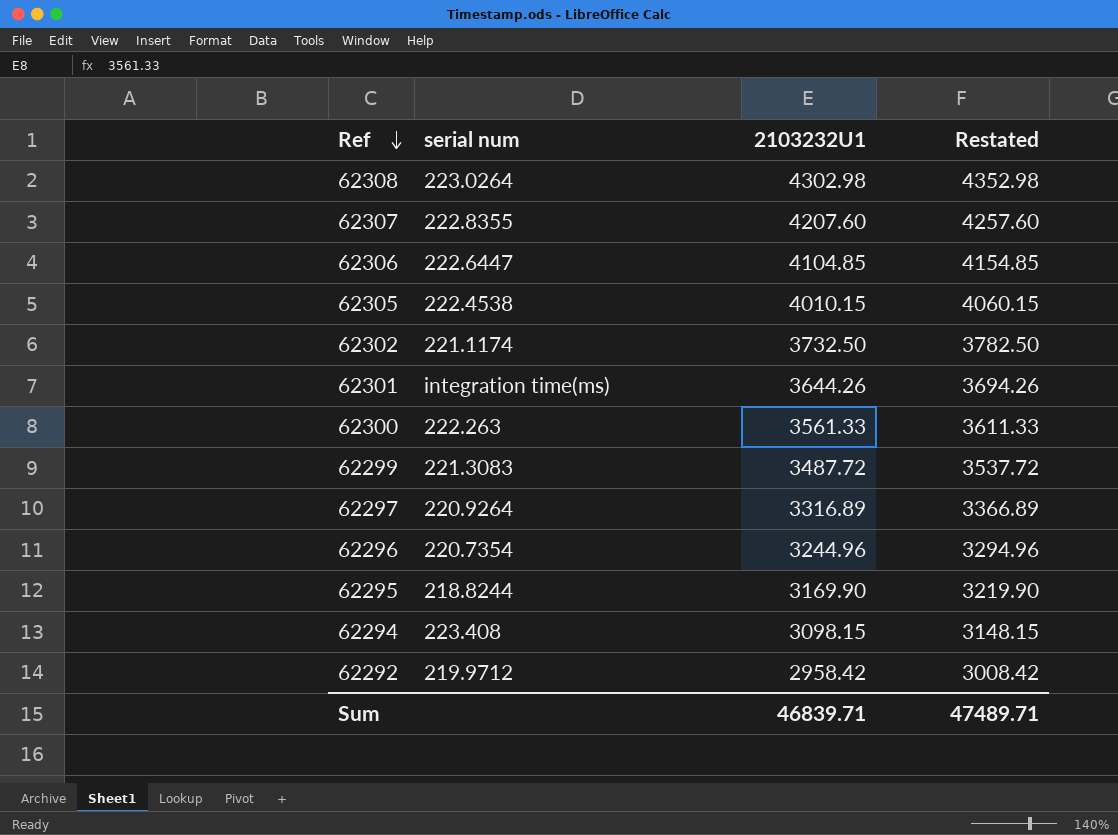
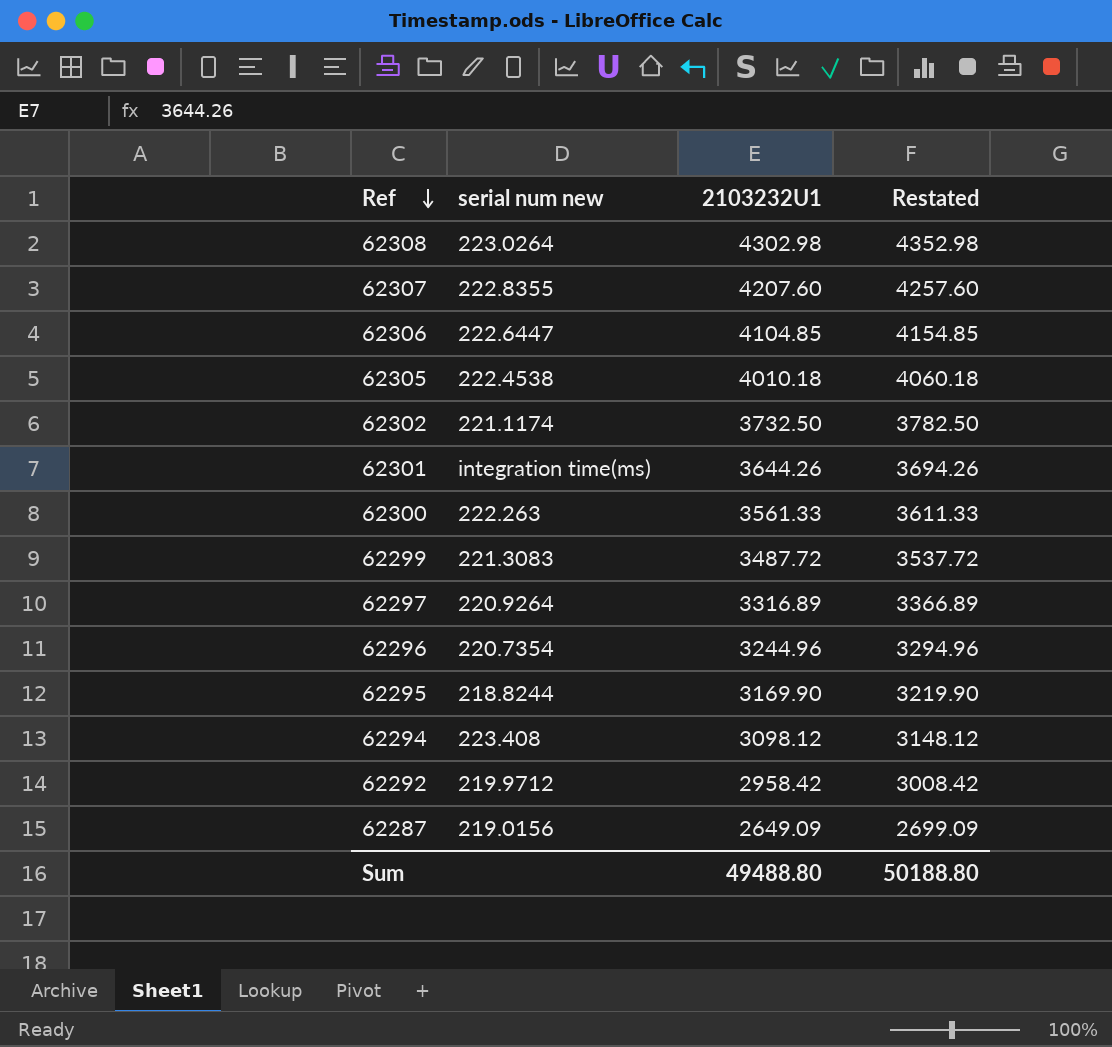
column name: serial num -> serial num new
62305 | 2103232U1: 4010.15 -> 4010.18
62305 | Restated: 4060.15 -> 4060.18
62294 | 2103232U1: 3098.15 -> 3098.12
62294 | Restated: 3148.15 -> 3148.12
row 62287: none -> 219.0156 | 2649.09 | 2699.09
Sum | 2103232U1: 46839.71 -> 49488.80
Sum | Restated: 47489.71 -> 50188.80

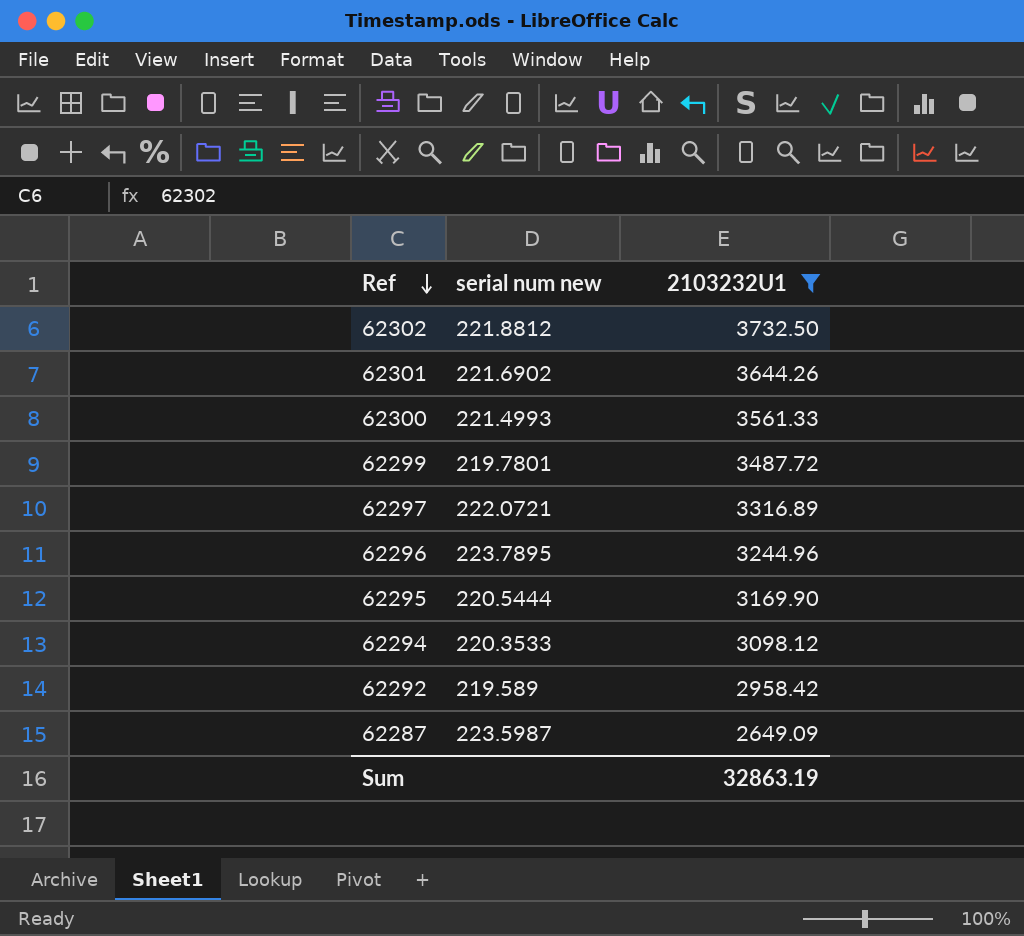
filter: none -> 2103232U1 <= 3732.50
column Restated | formula: [2103232U1] + 50 -> none
62302 | serial num new: 221.1174 -> 221.8812
62301 | serial num new: integration time(ms) -> 221.6902
62300 | serial num new: 222.263 -> 221.4993
62299 | serial num new: 221.3083 -> 219.7801
62297 | serial num new: 220.9264 -> 222.0721
62296 | serial num new: 220.7354 -> 223.7895
62295 | serial num new: 218.8244 -> 220.5444
62294 | serial num new: 223.408 -> 220.3533
62292 | serial num new: 219.9712 -> 219.589
62287 | serial num new: 219.0156 -> 223.5987
Sum | 2103232U1: 49488.80 -> 32863.19

